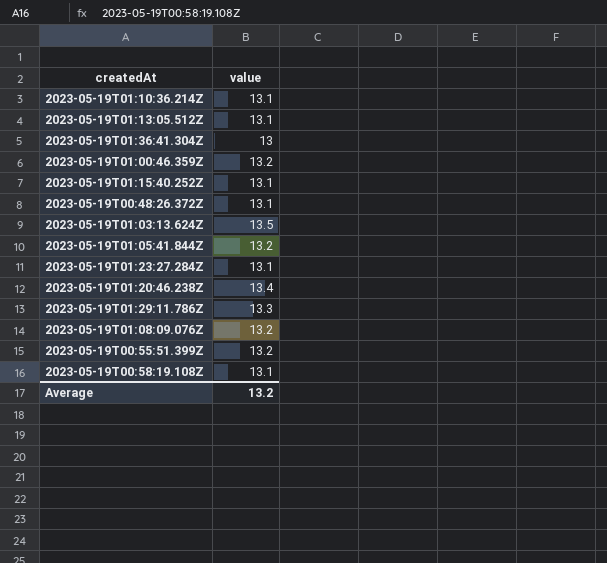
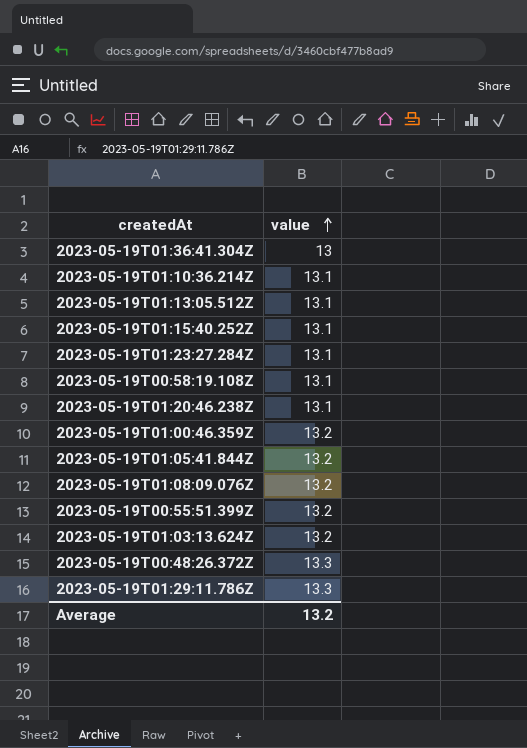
row order: none -> value ascending
2023-05-19T01:20:46.238Z | value: 13.4 -> 13.1
2023-05-19T01:03:13.624Z | value: 13.5 -> 13.2
2023-05-19T00:48:26.372Z | value: 13.1 -> 13.3

